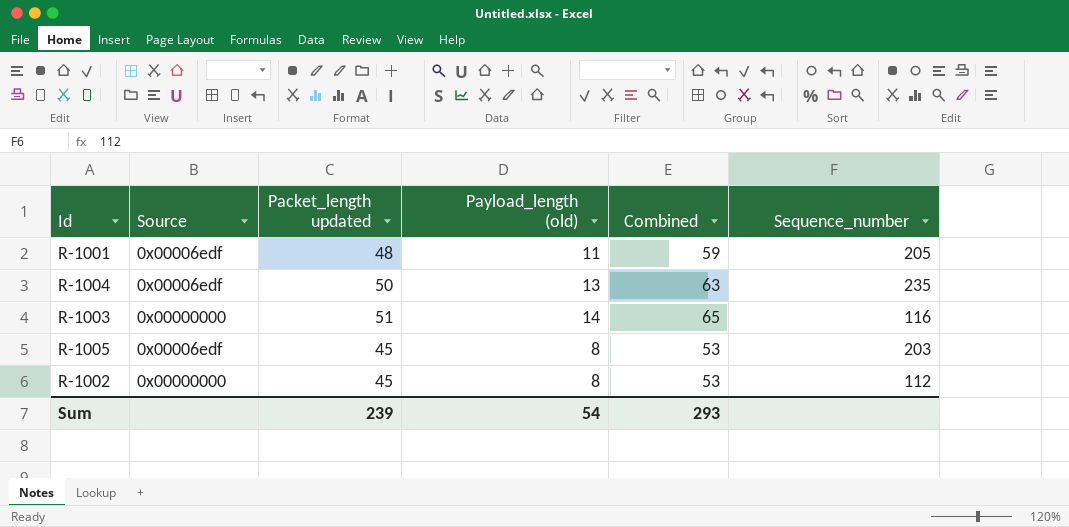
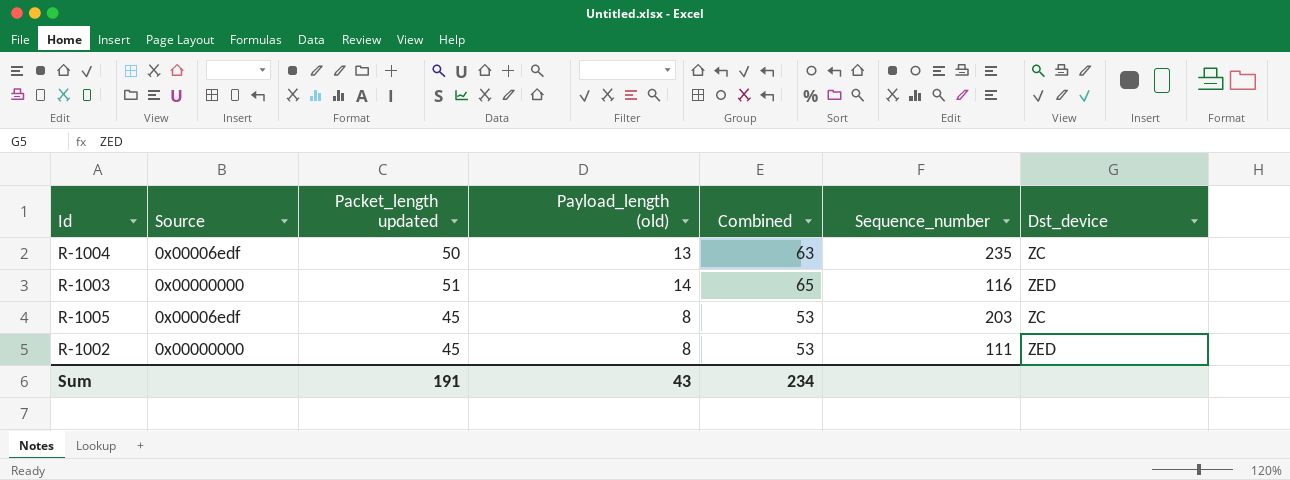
column Dst_device | position: none -> 7
row R-1001: 0x00006edf | 48 | 11 | 59 | 205 -> none
R-1002 | Sequence_number: 112 -> 111
Sum | Packet_length updated: 239 -> 191
Sum | Payload_length (old): 54 -> 43
Sum | Combined: 293 -> 234

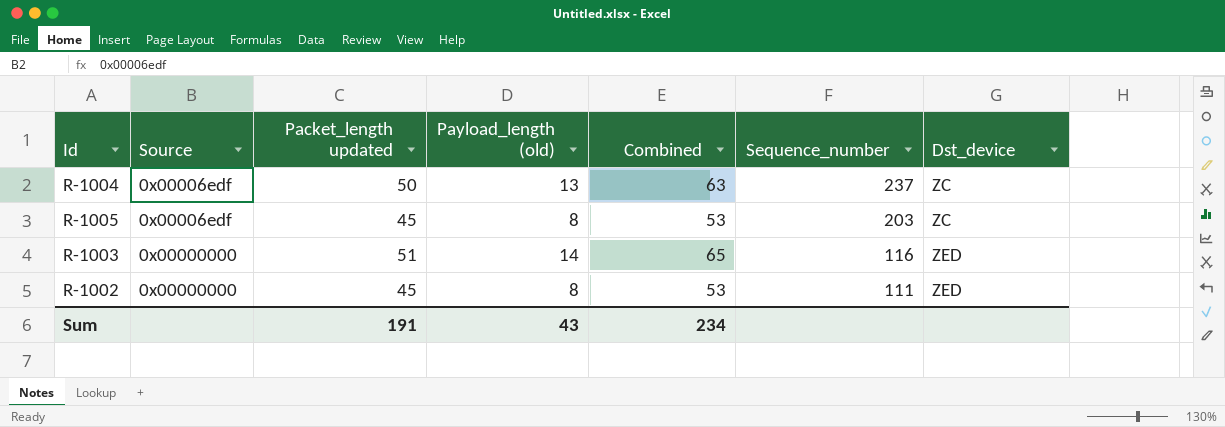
row order: none -> Source descending
R-1004 | Sequence_number: 235 -> 237

